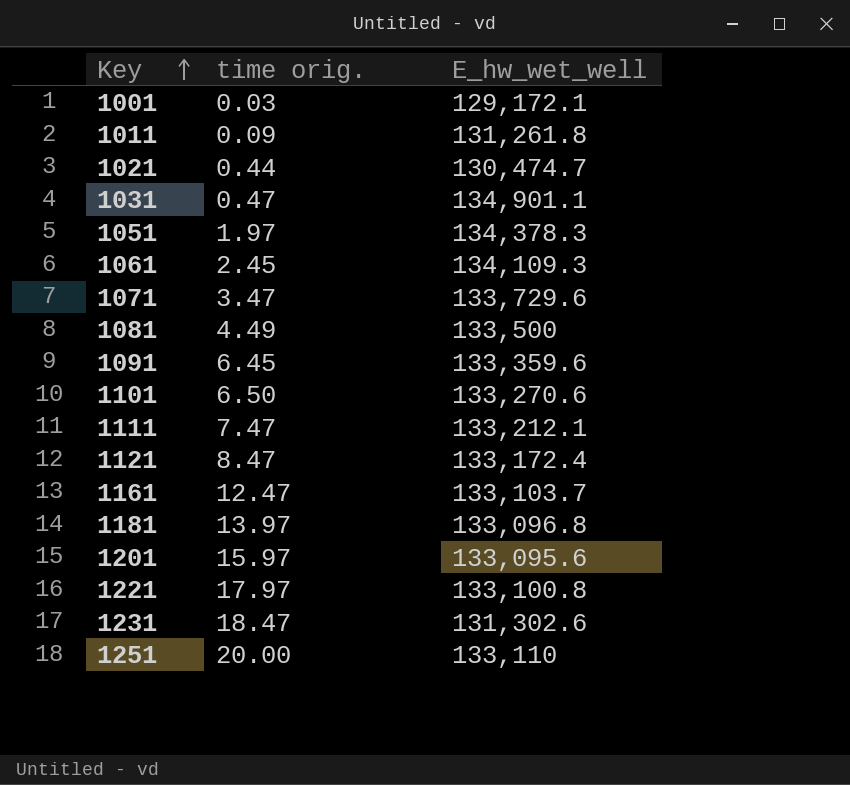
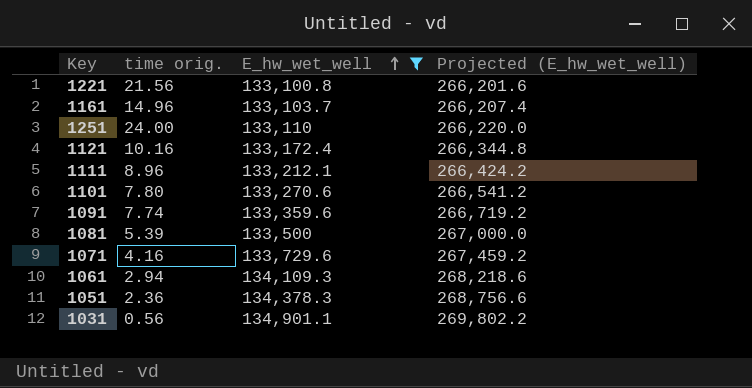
filter: none -> E_hw_wet_well >= 133,100.8
row order: Key ascending -> E_hw_wet_well ascending
column Projected (E_hw_wet_well) | formula: none -> [E_hw_wet_well] * 2
1221 | time orig.: 17.97 -> 21.56
1161 | time orig.: 12.47 -> 14.96
1251 | time orig.: 20.00 -> 24.00
1121 | time orig.: 8.47 -> 10.16
1111 | time orig.: 7.47 -> 8.96
1101 | time orig.: 6.50 -> 7.80
1091 | time orig.: 6.45 -> 7.74
1081 | time orig.: 4.49 -> 5.39
1071 | time orig.: 3.47 -> 4.16
1061 | time orig.: 2.45 -> 2.94
1051 | time orig.: 1.97 -> 2.36
1031 | time orig.: 0.47 -> 0.56

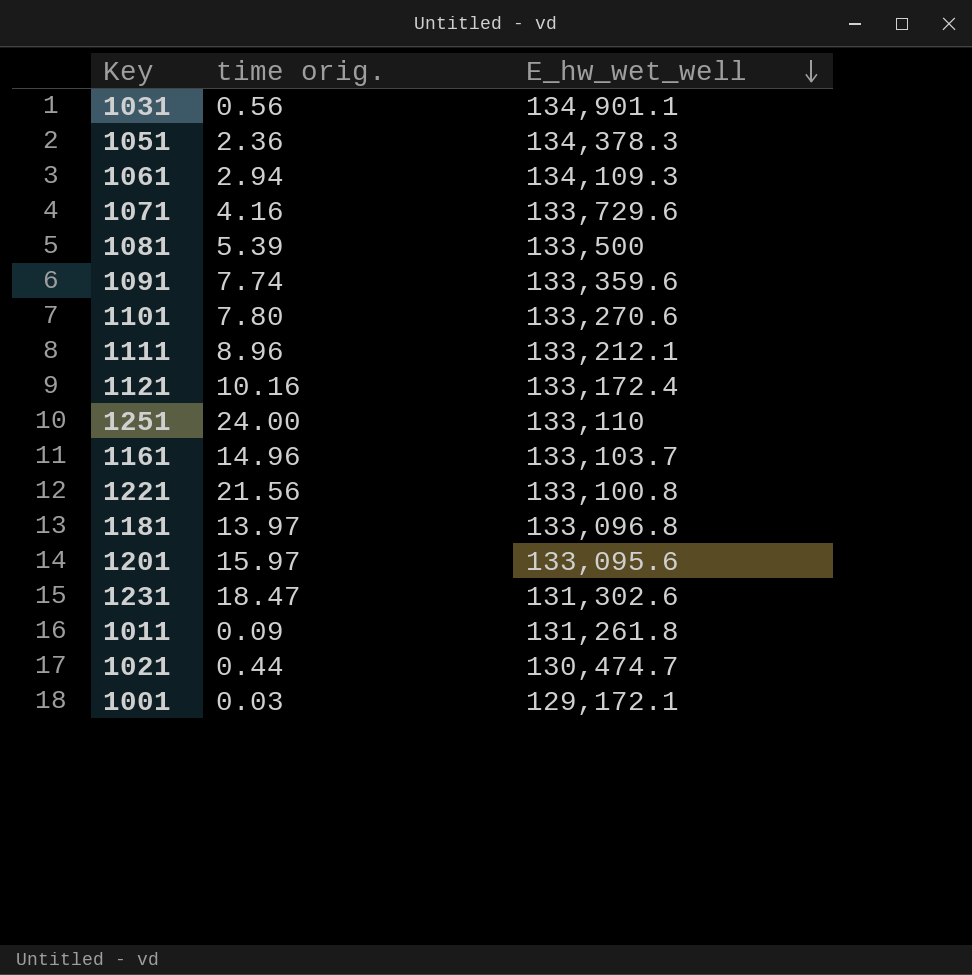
filter: E_hw_wet_well >= 133,100.8 -> none
row order: E_hw_wet_well ascending -> E_hw_wet_well descending
column Projected (E_hw_wet_well) | formula: [E_hw_wet_well] * 2 -> none

